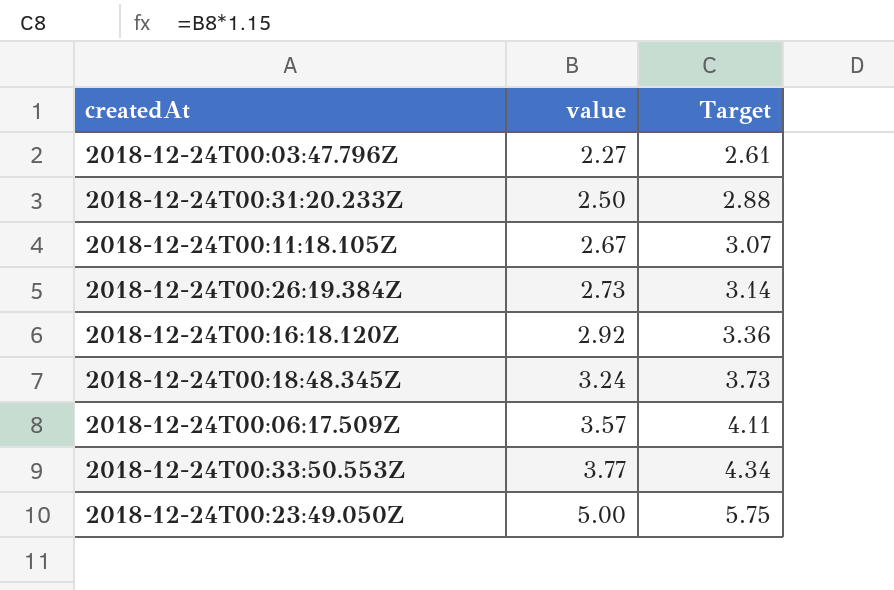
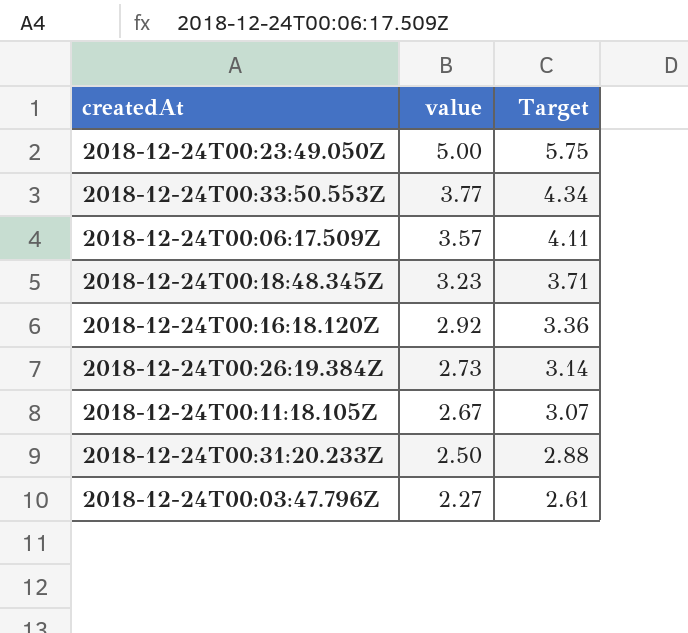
row order: value ascending -> value descending
2018-12-24T00:18:48.345Z | value: 3.24 -> 3.23
2018-12-24T00:18:48.345Z | Target: 3.73 -> 3.71

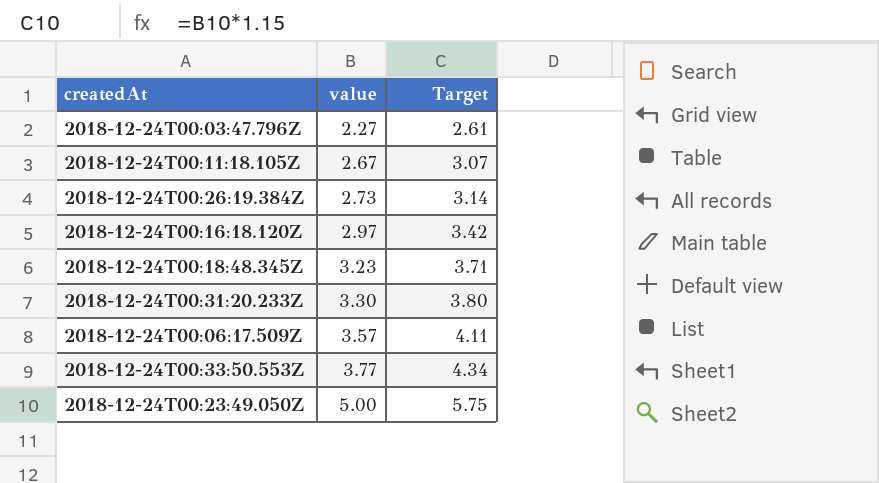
row order: value descending -> value ascending
2018-12-24T00:16:18.120Z | value: 2.92 -> 2.97
2018-12-24T00:16:18.120Z | Target: 3.36 -> 3.42
2018-12-24T00:31:20.233Z | value: 2.50 -> 3.30
2018-12-24T00:31:20.233Z | Target: 2.88 -> 3.80

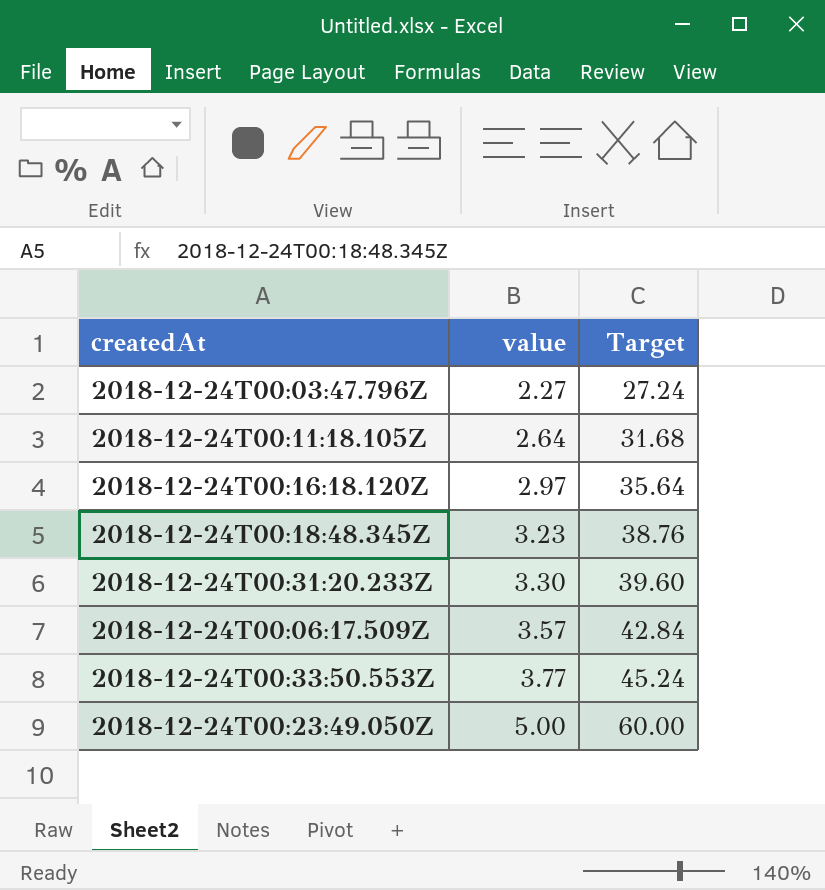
column Target | formula: [value] * 1.15 -> [value] * 12
row 2018-12-24T00:26:19.384Z: 2.73 | 3.14 -> none
2018-12-24T00:11:18.105Z | value: 2.67 -> 2.64

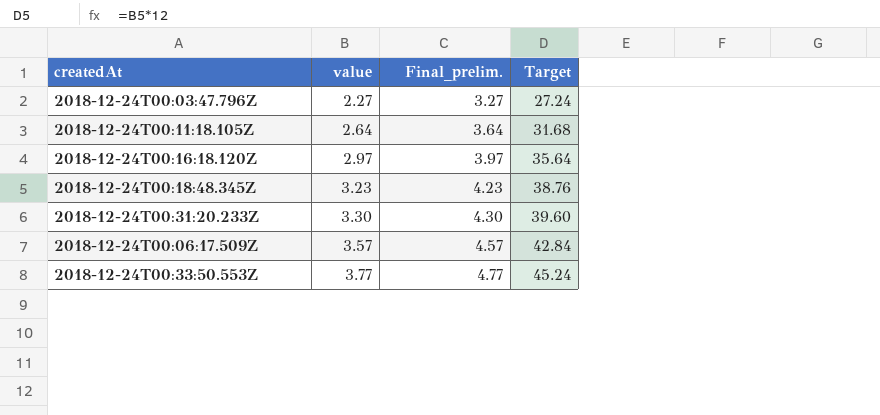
column Final_prelim. | formula: none -> [value] + 1
row 2018-12-24T00:23:49.050Z: 5.00 | 60.00 -> none

